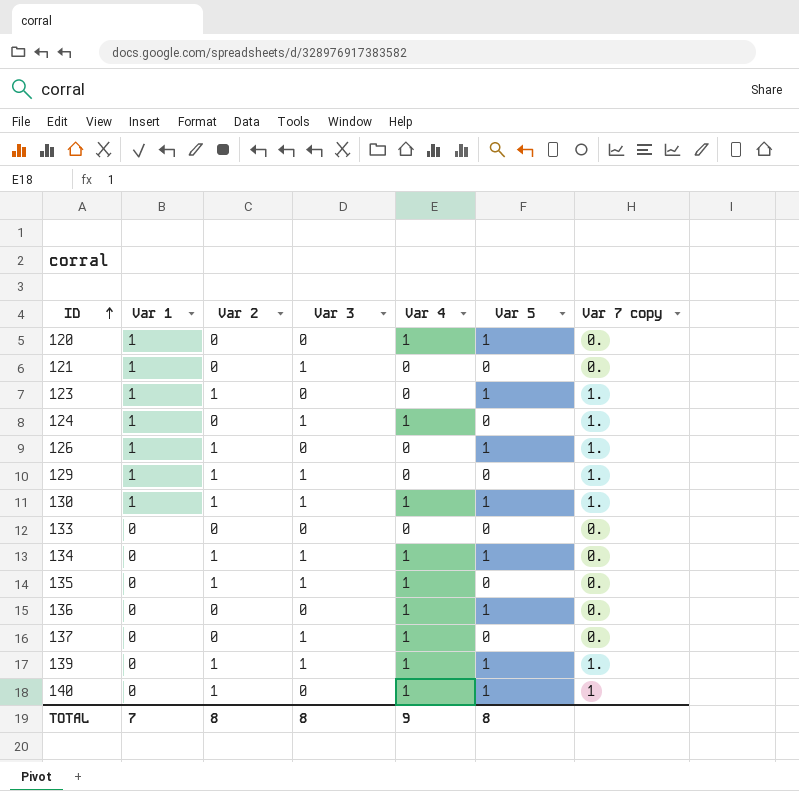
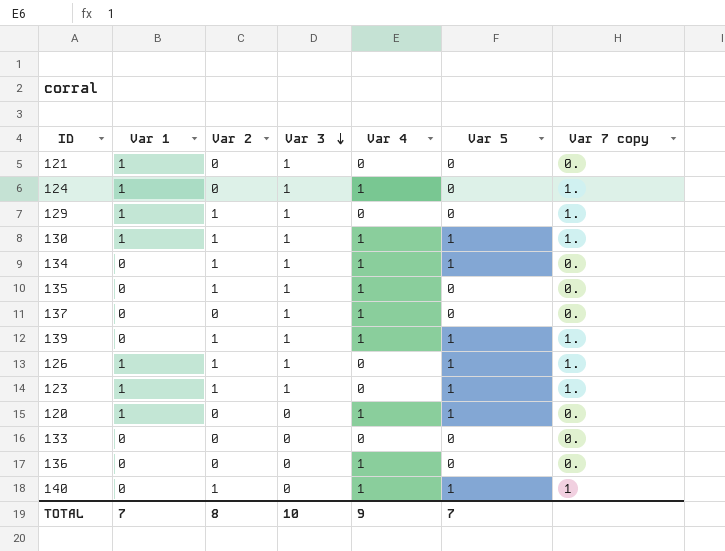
row order: ID ascending -> Var 3 descending
126 | Var 3: 0 -> 1
123 | Var 3: 0 -> 1
136 | Var 5: 1 -> 0
TOTAL | Var 3: 8 -> 10
TOTAL | Var 5: 8 -> 7

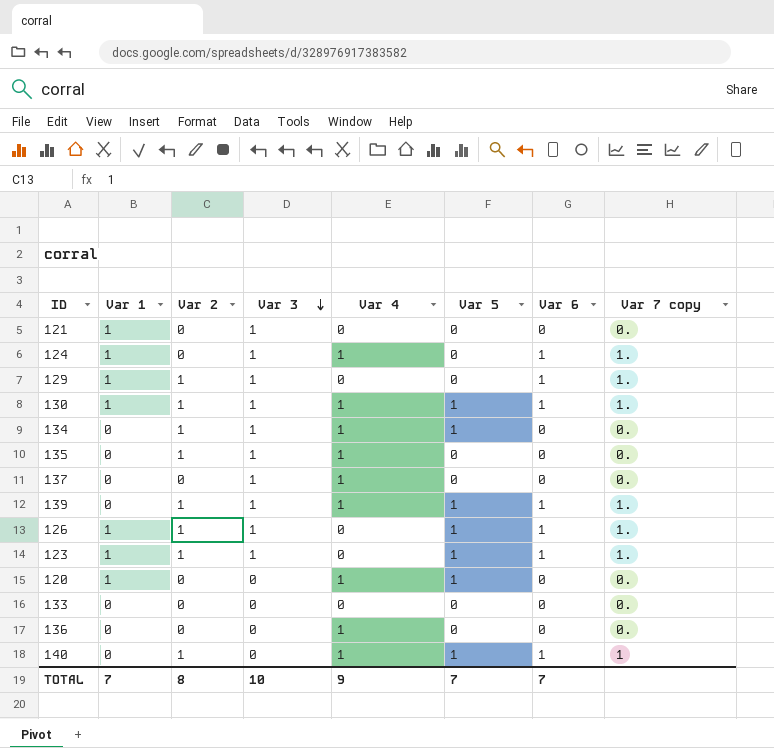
column Var 6 | position: none -> 7

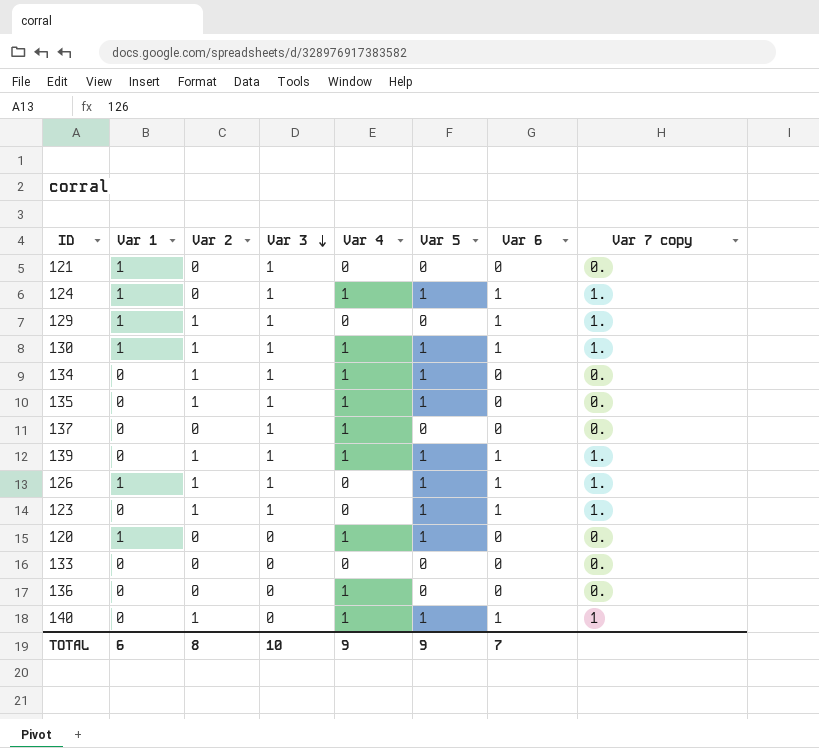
124 | Var 5: 0 -> 1
135 | Var 5: 0 -> 1
123 | Var 1: 1 -> 0
TOTAL | Var 1: 7 -> 6
TOTAL | Var 5: 7 -> 9

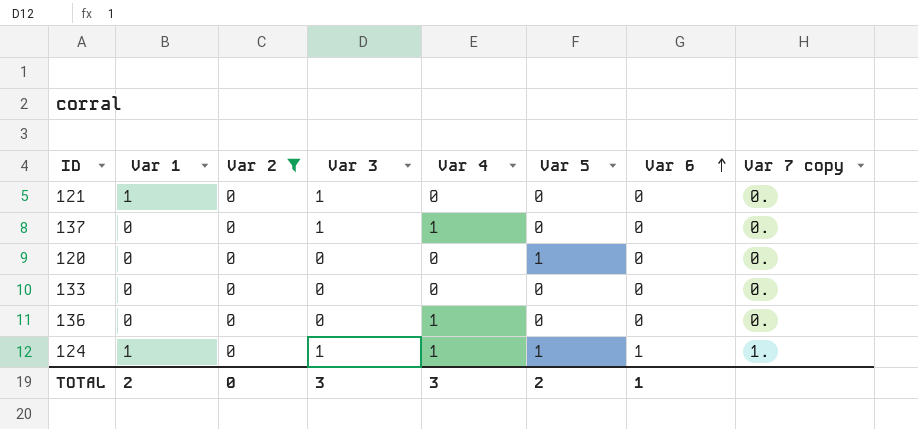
filter: none -> Var 2 = 0
row order: Var 3 descending -> Var 6 ascending
120 | Var 1: 1 -> 0
120 | Var 4: 1 -> 0
TOTAL | Var 1: 6 -> 2
TOTAL | Var 2: 8 -> 0
TOTAL | Var 3: 10 -> 3
TOTAL | Var 4: 9 -> 3
TOTAL | Var 5: 9 -> 2
TOTAL | Var 6: 7 -> 1

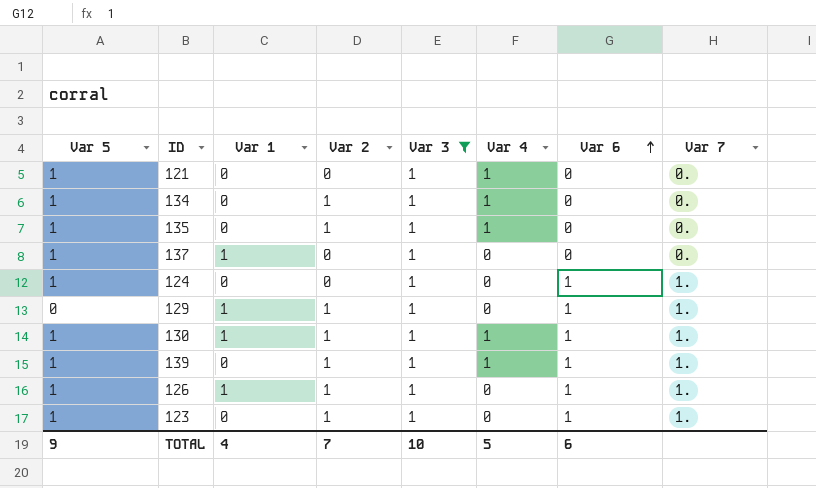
filter: Var 2 = 0 -> Var 3 = 1
column Var 5 | position: 6 -> 1
column name: Var 7 copy -> Var 7
121 | Var 5: 0 -> 1
121 | Var 1: 1 -> 0
121 | Var 4: 0 -> 1
137 | Var 5: 0 -> 1
137 | Var 1: 0 -> 1
137 | Var 4: 1 -> 0
124 | Var 1: 1 -> 0
124 | Var 4: 1 -> 0
TOTAL | Var 5: 2 -> 9
TOTAL | Var 1: 2 -> 4
TOTAL | Var 2: 0 -> 7
TOTAL | Var 3: 3 -> 10
TOTAL | Var 4: 3 -> 5
TOTAL | Var 6: 1 -> 6

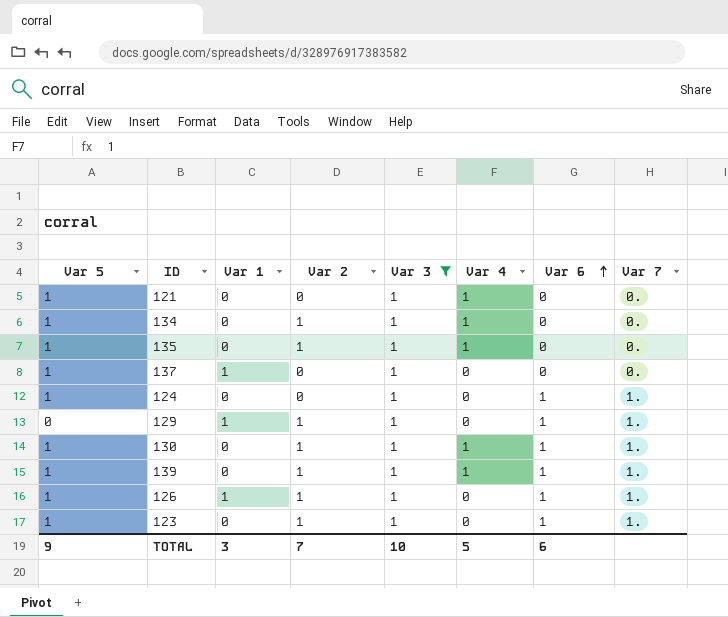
130 | Var 1: 1 -> 0
TOTAL | Var 1: 4 -> 3

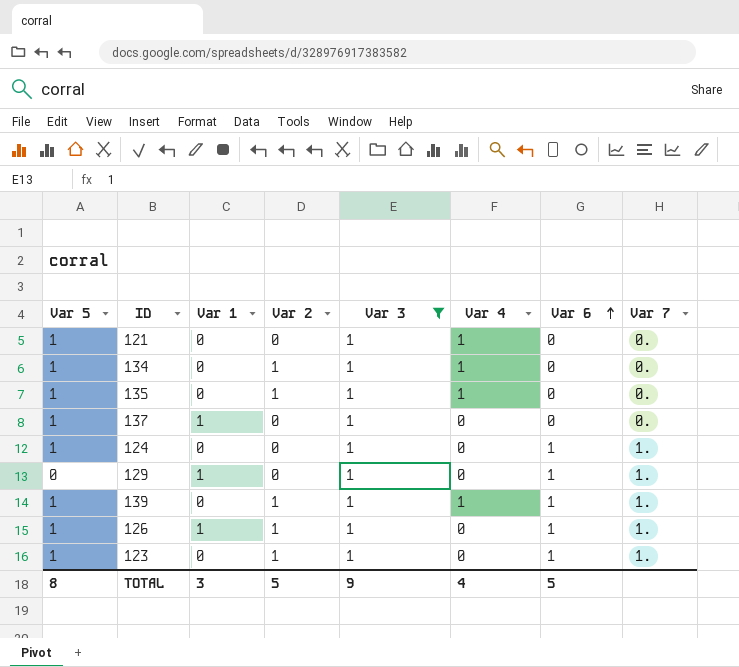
row 130: 1 | 0 | 1 | 1 | 1 | 1 | 1. -> none
129 | Var 2: 1 -> 0
TOTAL | Var 5: 9 -> 8
TOTAL | Var 2: 7 -> 5
TOTAL | Var 3: 10 -> 9
TOTAL | Var 4: 5 -> 4
TOTAL | Var 6: 6 -> 5

